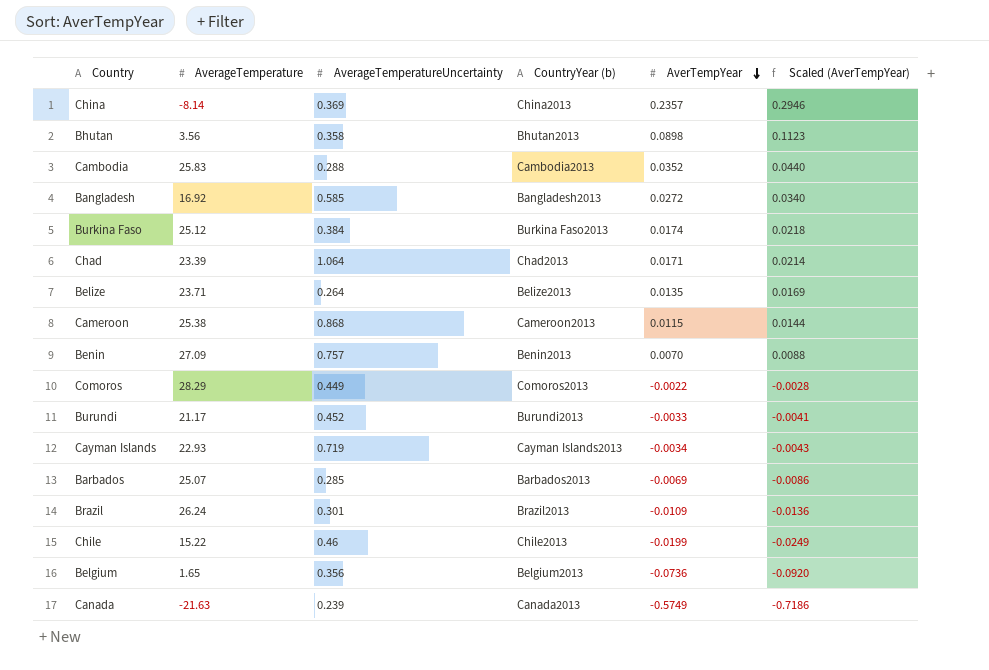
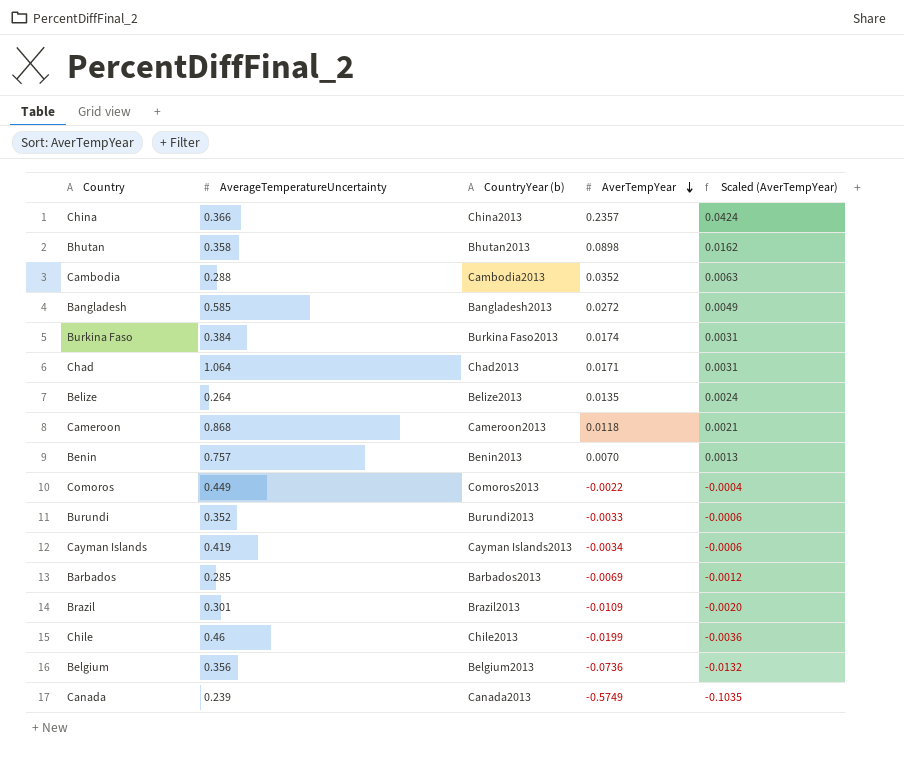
column AverageTemperature | position: 2 -> none
column Scaled (AverTempYear) | formula: [AverTempYear] * 1.25 -> [AverTempYear] * 0.18
China | AverageTemperatureUncertainty: 0.369 -> 0.366
Cameroon | AverTempYear: 0.0115 -> 0.0118
Burundi | AverageTemperatureUncertainty: 0.452 -> 0.352
Cayman Islands | AverageTemperatureUncertainty: 0.719 -> 0.419

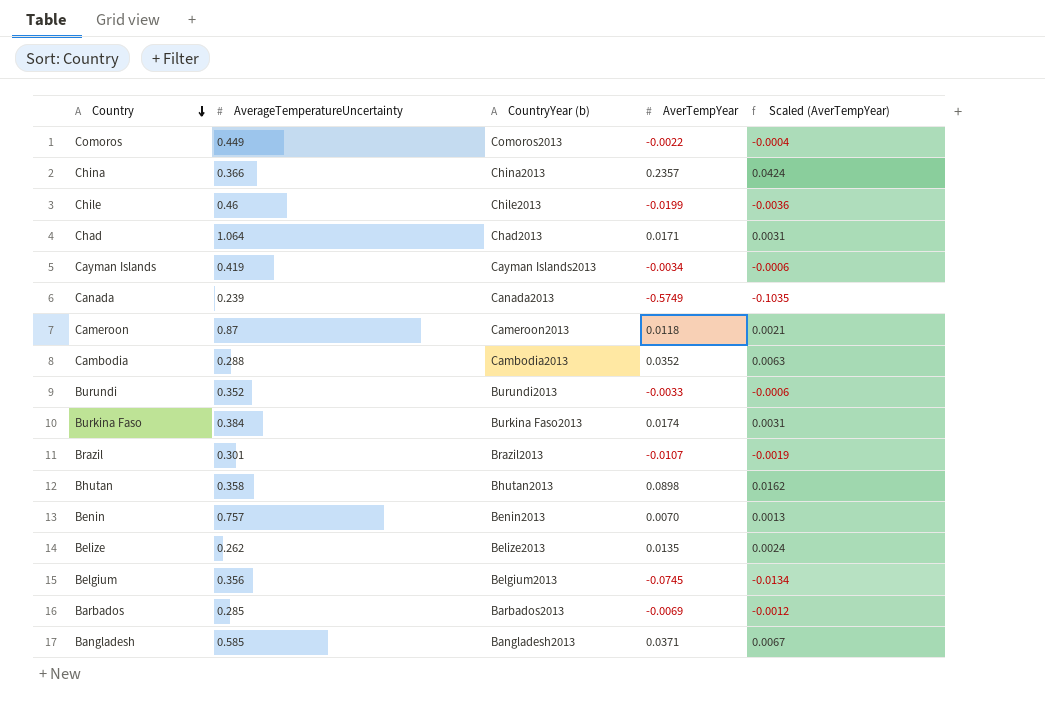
row order: AverTempYear descending -> Country descending
Cameroon | AverageTemperatureUncertainty: 0.868 -> 0.87
Brazil | AverTempYear: -0.0109 -> -0.0107
Brazil | Scaled (AverTempYear): -0.0020 -> -0.0019
Belize | AverageTemperatureUncertainty: 0.264 -> 0.262
Belgium | AverTempYear: -0.0736 -> -0.0745
Belgium | Scaled (AverTempYear): -0.0132 -> -0.0134
Bangladesh | AverTempYear: 0.0272 -> 0.0371
Bangladesh | Scaled (AverTempYear): 0.0049 -> 0.0067

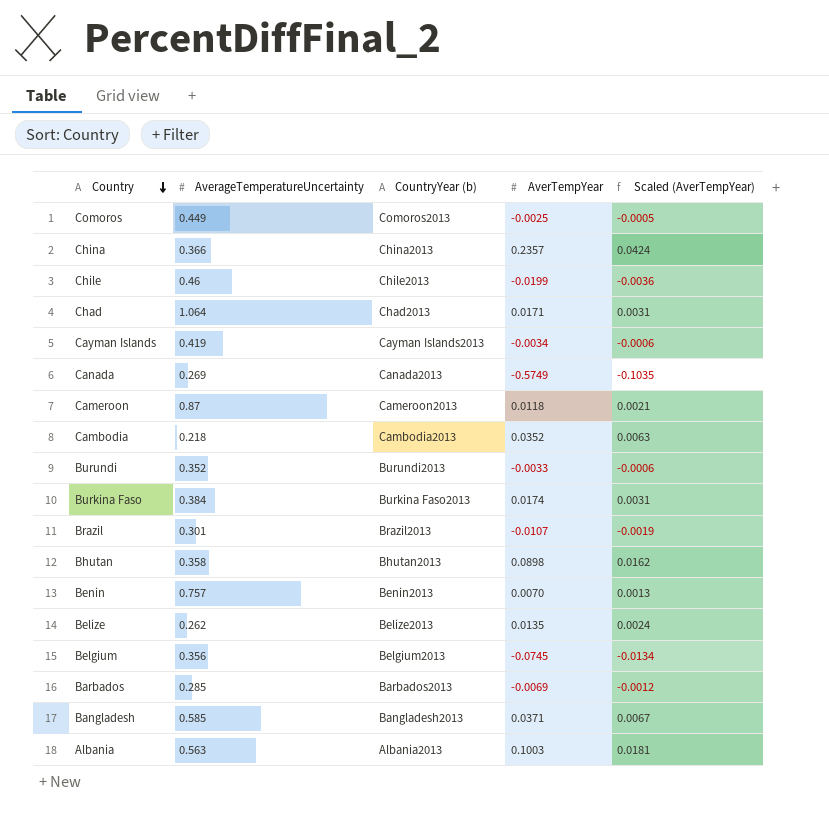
Comoros | AverTempYear: -0.0022 -> -0.0025
Comoros | Scaled (AverTempYear): -0.0004 -> -0.0005
Canada | AverageTemperatureUncertainty: 0.239 -> 0.269
Cambodia | AverageTemperatureUncertainty: 0.288 -> 0.218
row Albania: none -> 0.563 | Albania2013 | 0.1003 | 0.0181

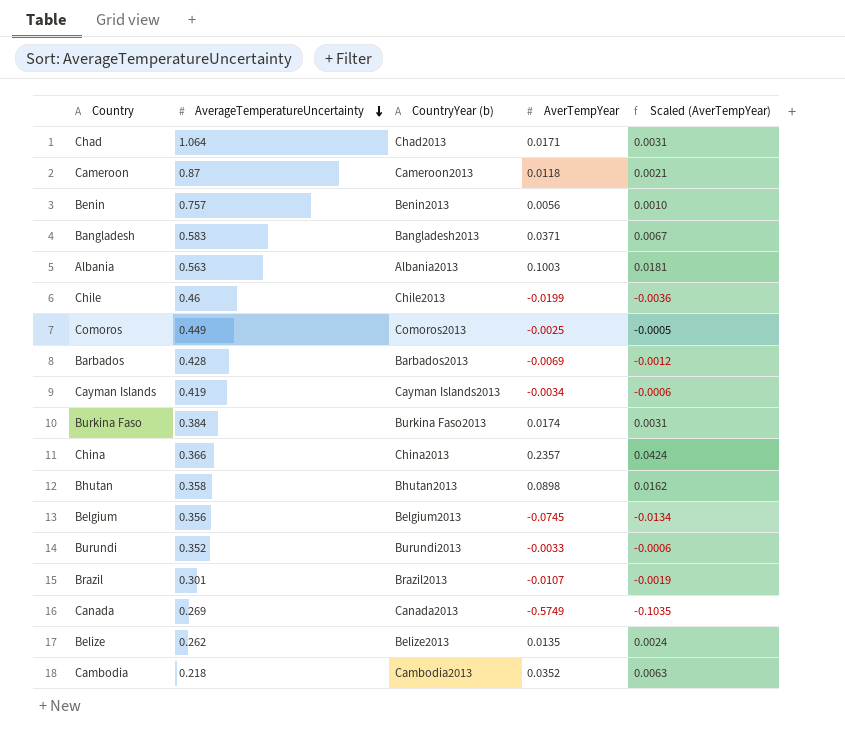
row order: Country descending -> AverageTemperatureUncertainty descending
Benin | AverTempYear: 0.0070 -> 0.0056
Benin | Scaled (AverTempYear): 0.0013 -> 0.0010
Bangladesh | AverageTemperatureUncertainty: 0.585 -> 0.583
Barbados | AverageTemperatureUncertainty: 0.285 -> 0.428

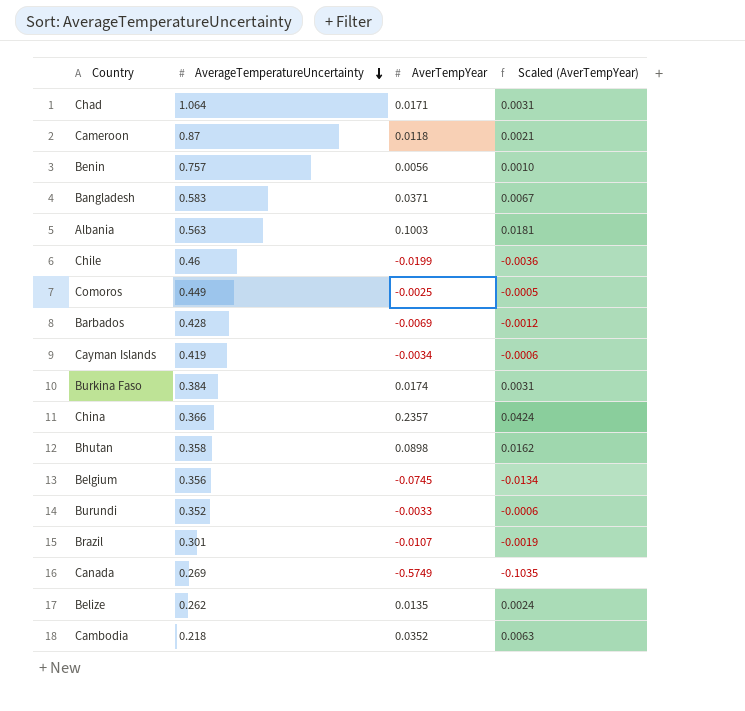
column CountryYear (b) | position: 3 -> none

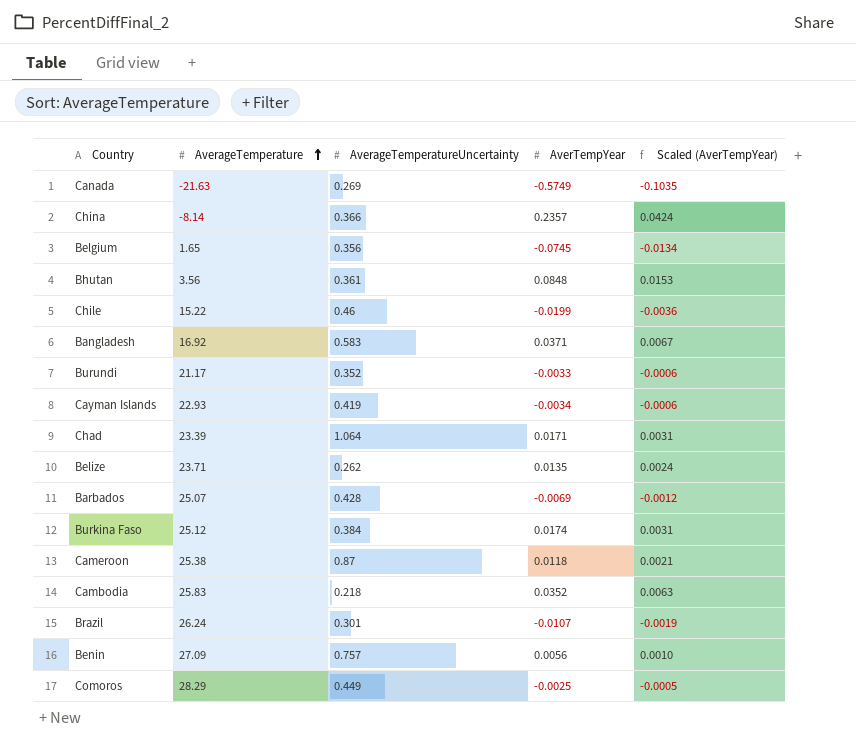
row order: AverageTemperatureUncertainty descending -> AverageTemperature ascending
column AverageTemperature | position: none -> 2
row Albania: 0.563 | 0.1003 | 0.0181 -> none
Bhutan | AverageTemperatureUncertainty: 0.358 -> 0.361
Bhutan | AverTempYear: 0.0898 -> 0.0848
Bhutan | Scaled (AverTempYear): 0.0162 -> 0.0153

